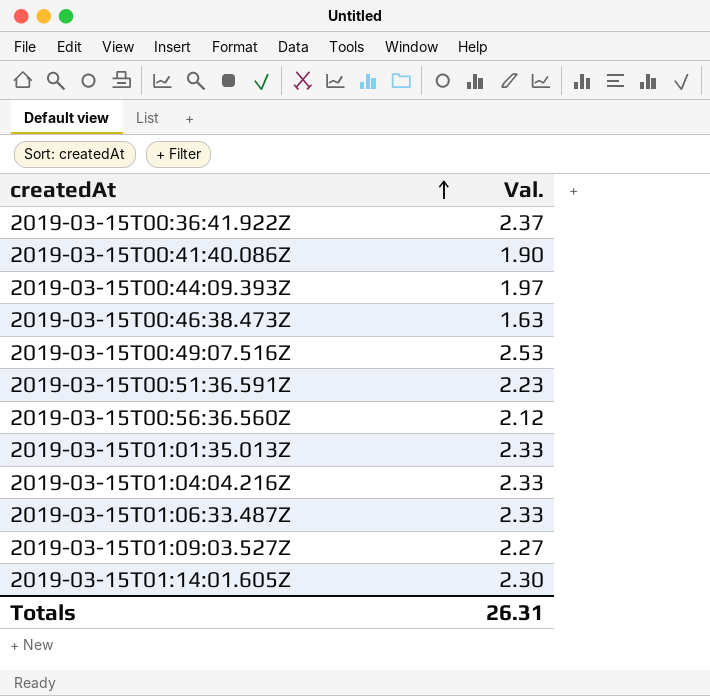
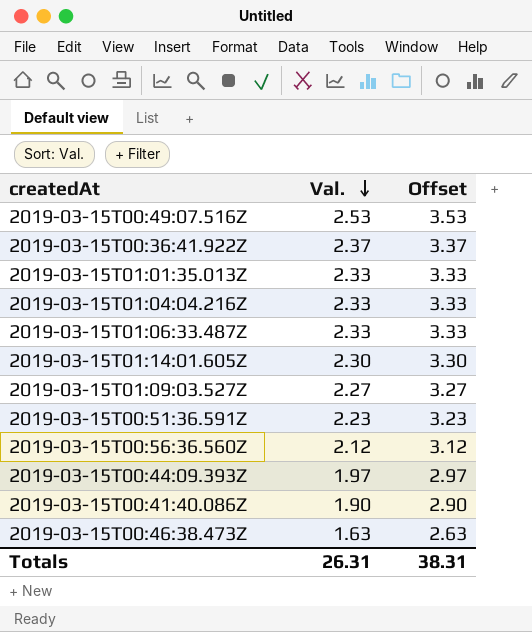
row order: createdAt ascending -> Val. descending
column Offset | formula: none -> [Val.] + 1

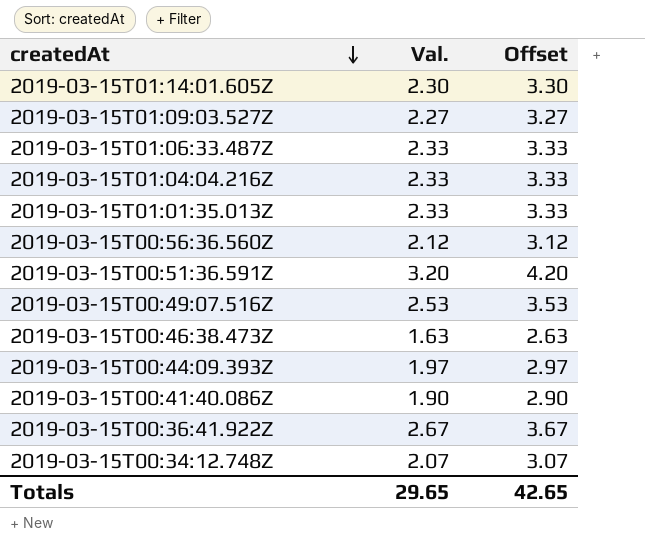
row order: Val. descending -> createdAt descending
2019-03-15T00:51:36.591Z | Val.: 2.23 -> 3.20
2019-03-15T00:51:36.591Z | Offset: 3.23 -> 4.20
2019-03-15T00:36:41.922Z | Val.: 2.37 -> 2.67
2019-03-15T00:36:41.922Z | Offset: 3.37 -> 3.67
row 2019-03-15T00:34:12.748Z: none -> 2.07 | 3.07
Totals | Val.: 26.31 -> 29.65
Totals | Offset: 38.31 -> 42.65

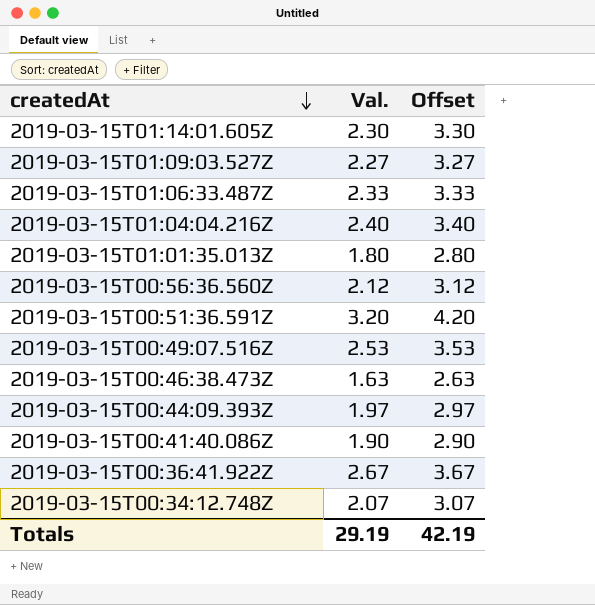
2019-03-15T01:04:04.216Z | Val.: 2.33 -> 2.40
2019-03-15T01:04:04.216Z | Offset: 3.33 -> 3.40
2019-03-15T01:01:35.013Z | Val.: 2.33 -> 1.80
2019-03-15T01:01:35.013Z | Offset: 3.33 -> 2.80
Totals | Val.: 29.65 -> 29.19
Totals | Offset: 42.65 -> 42.19

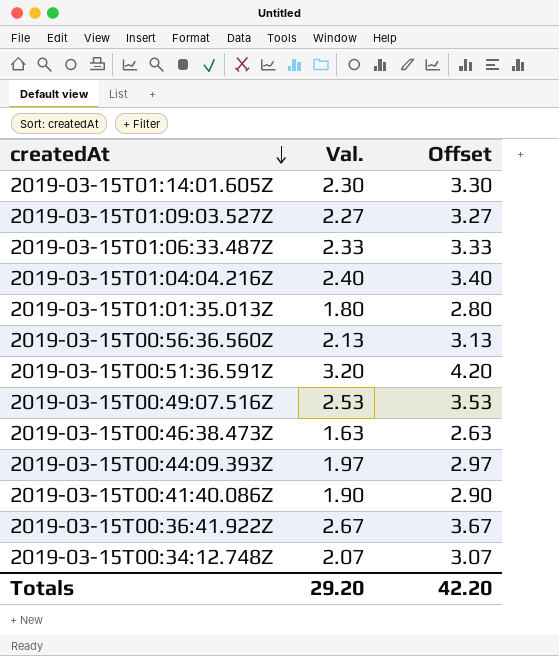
2019-03-15T00:56:36.560Z | Val.: 2.12 -> 2.13
2019-03-15T00:56:36.560Z | Offset: 3.12 -> 3.13
Totals | Val.: 29.19 -> 29.20
Totals | Offset: 42.19 -> 42.20

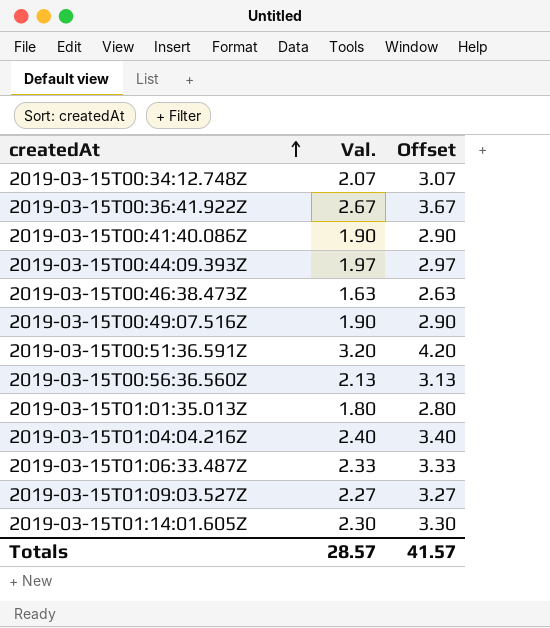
row order: createdAt descending -> createdAt ascending
2019-03-15T00:49:07.516Z | Val.: 2.53 -> 1.90
2019-03-15T00:49:07.516Z | Offset: 3.53 -> 2.90
Totals | Val.: 29.20 -> 28.57
Totals | Offset: 42.20 -> 41.57

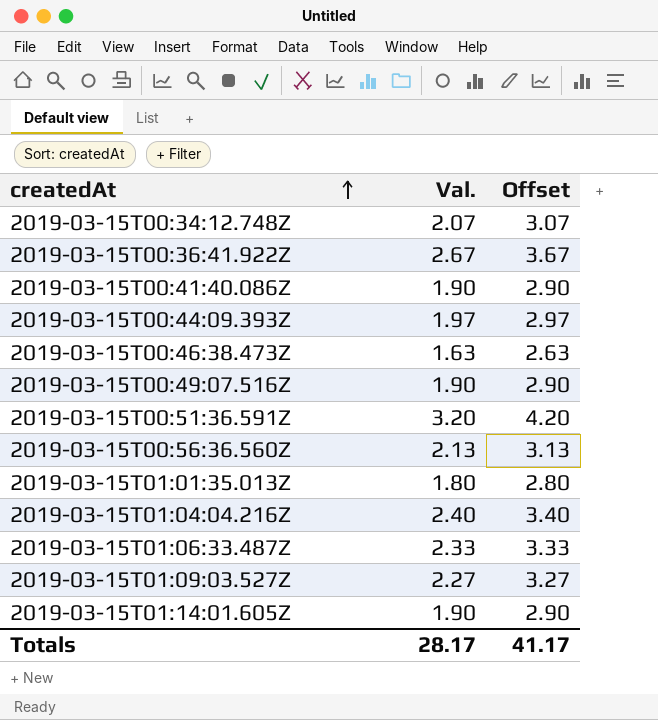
2019-03-15T01:14:01.605Z | Val.: 2.30 -> 1.90
2019-03-15T01:14:01.605Z | Offset: 3.30 -> 2.90
Totals | Val.: 28.57 -> 28.17
Totals | Offset: 41.57 -> 41.17

